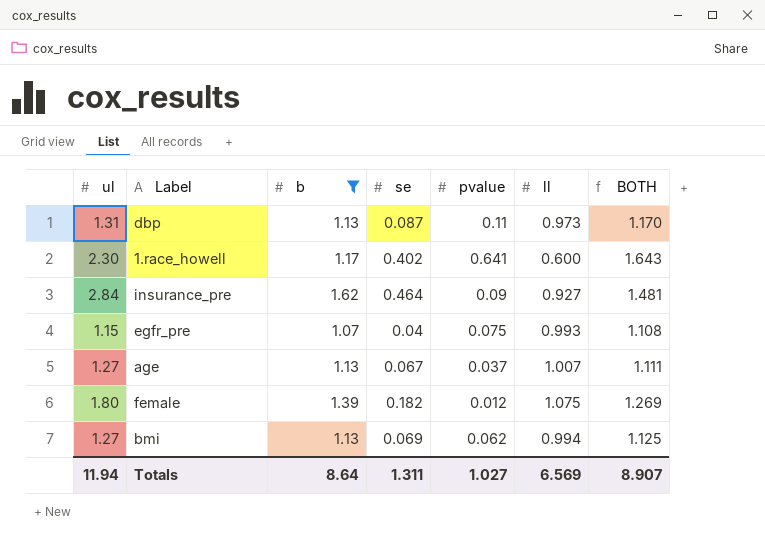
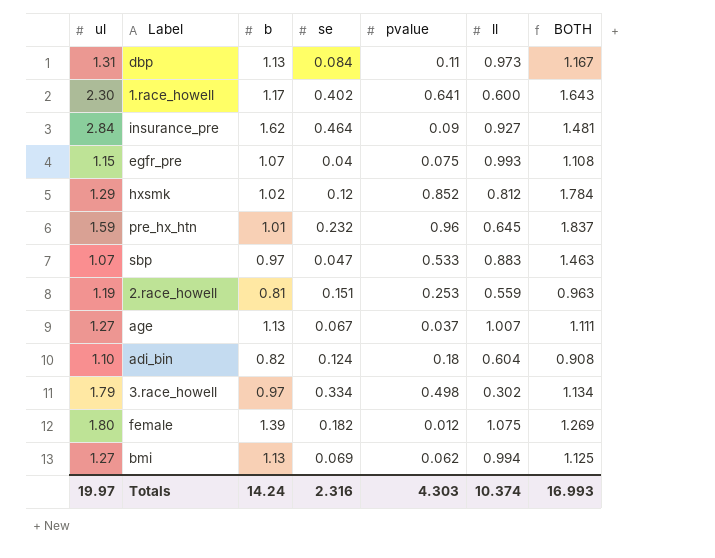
filter: b >= 1.07 -> none
dbp | se: 0.087 -> 0.084
dbp | BOTH: 1.170 -> 1.167
Totals | ul: 11.94 -> 19.97
Totals | b: 8.64 -> 14.24
Totals | se: 1.311 -> 2.316
Totals | pvalue: 1.027 -> 4.303
Totals | ll: 6.569 -> 10.374
Totals | BOTH: 8.907 -> 16.993

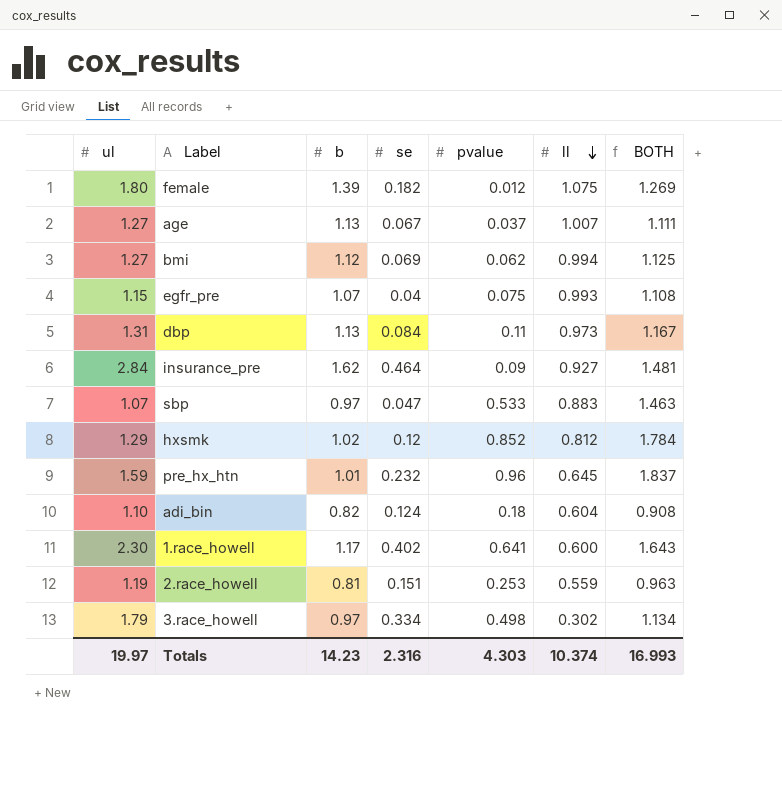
row order: none -> ll descending
bmi | b: 1.13 -> 1.12
Totals | b: 14.24 -> 14.23

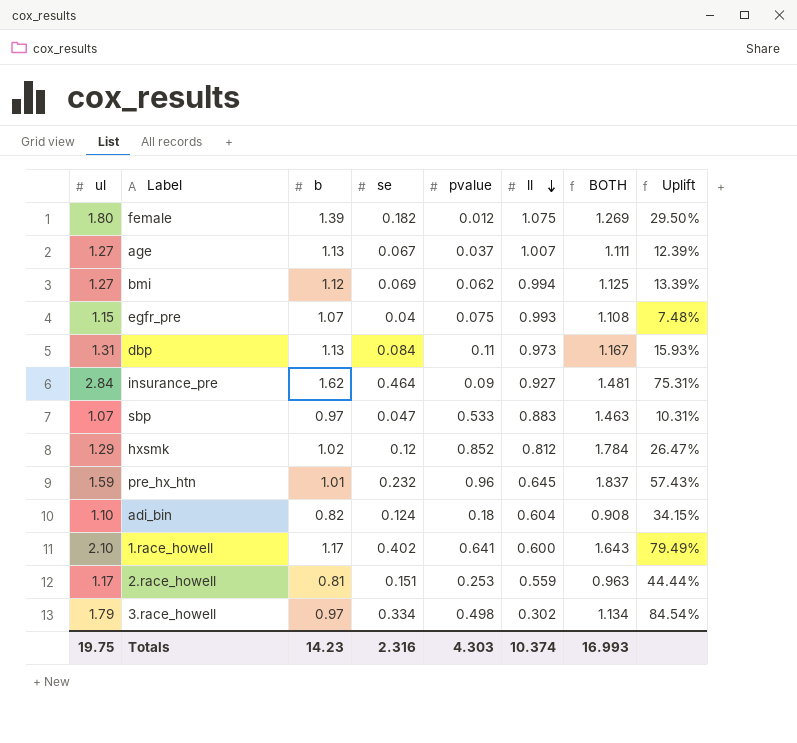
column Uplift | formula: none -> ([ul] - [b]) / [b]
1.race_howell | ul: 2.30 -> 2.10
2.race_howell | ul: 1.19 -> 1.17
Totals | ul: 19.97 -> 19.75

